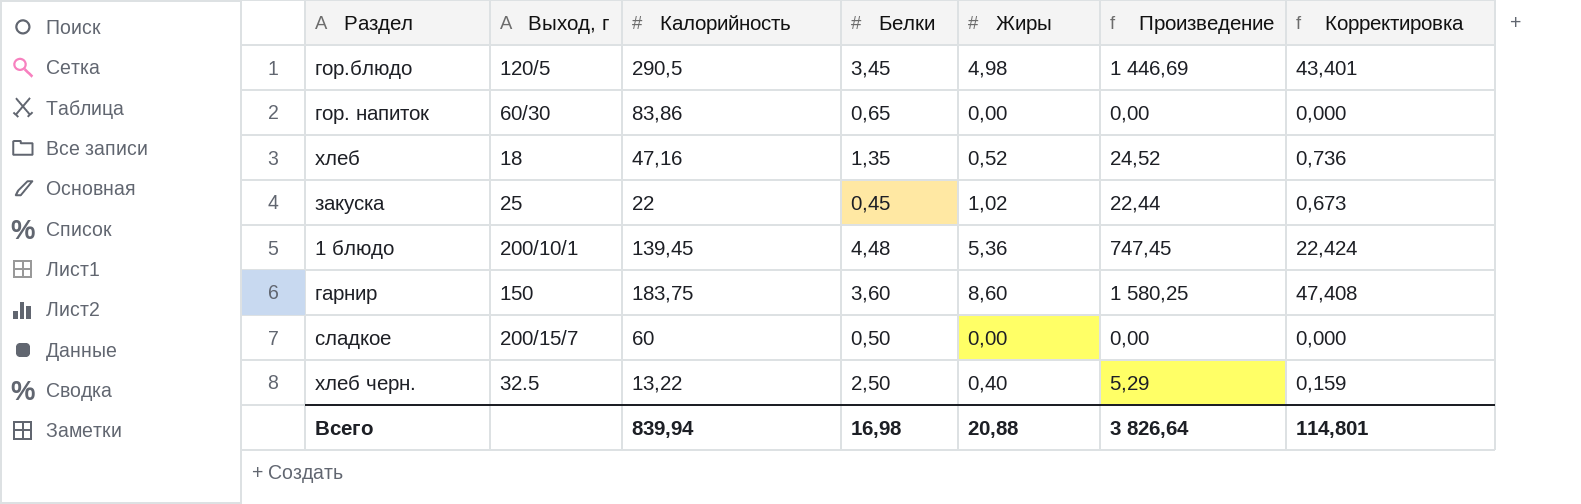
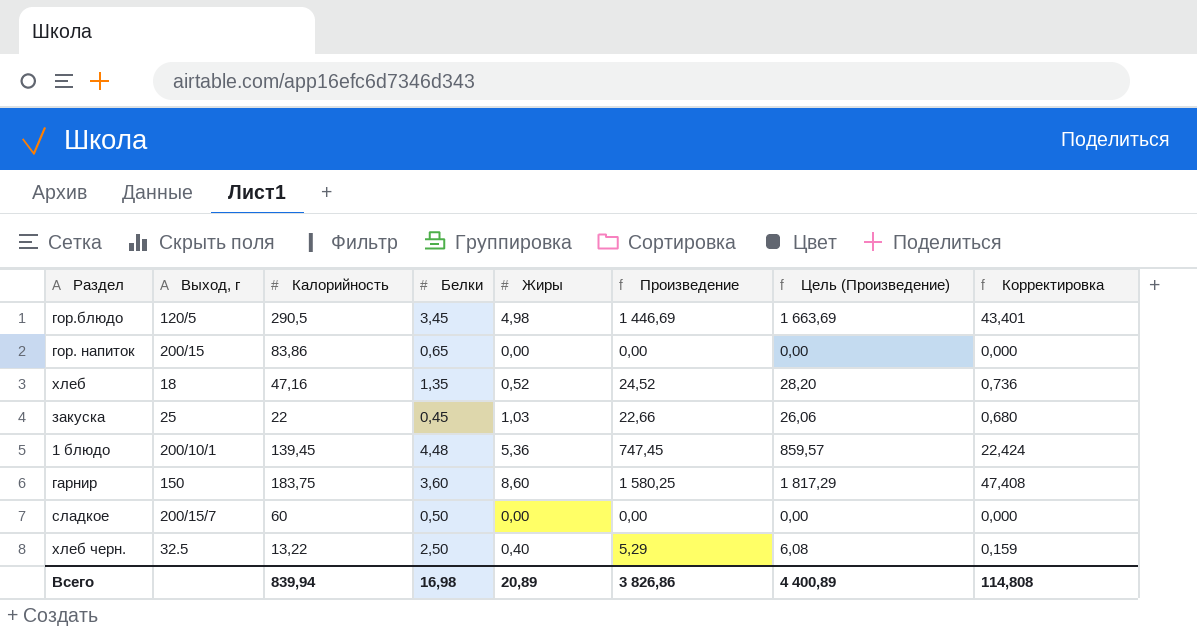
column Цель (Произведение) | formula: none -> [Произведение] * 1,15
гор. напиток | Выход, г: 60/30 -> 200/15
закуска | Жиры: 1,02 -> 1,03
закуска | Произведение: 22,44 -> 22,66
закуска | Корректировка: 0,673 -> 0,680
Всего | Жиры: 20,88 -> 20,89
Всего | Произведение: 3 826,64 -> 3 826,86
Всего | Корректировка: 114,801 -> 114,808

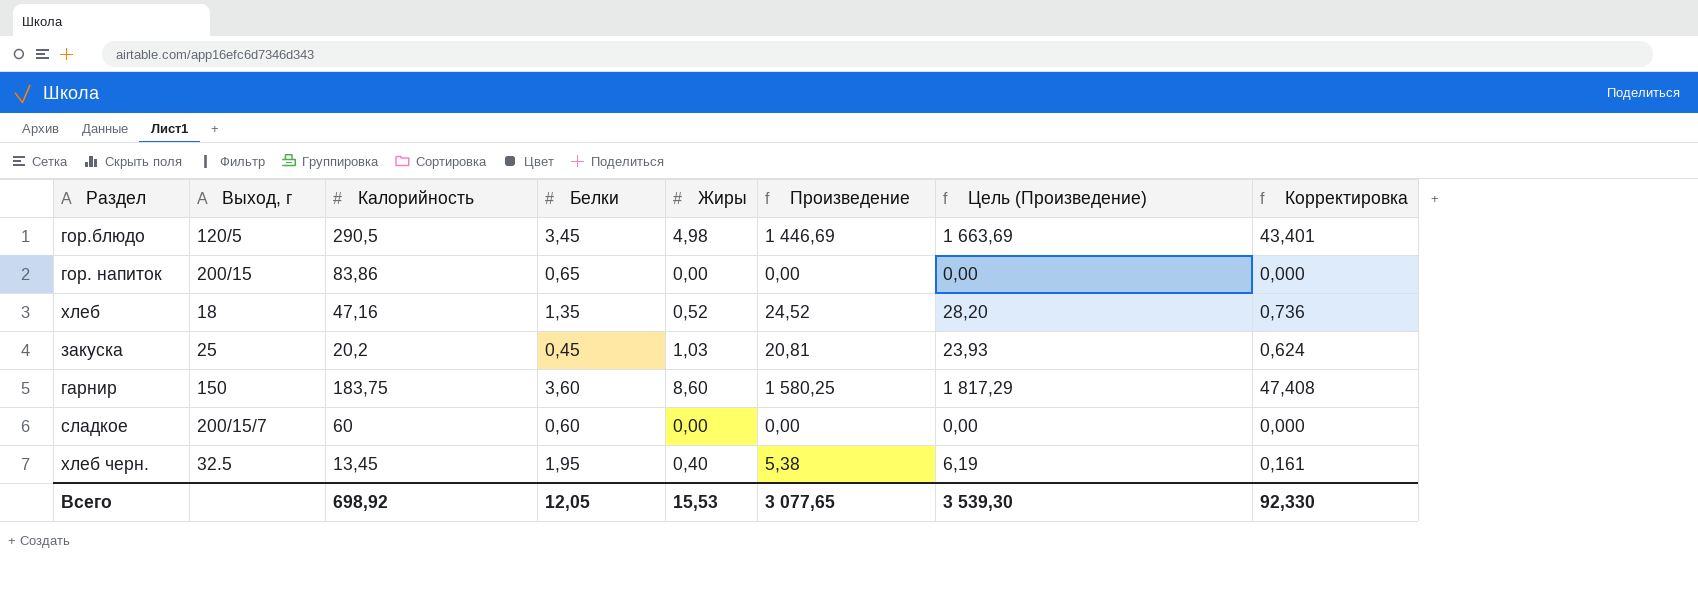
row 1 блюдо: 200/10/1 | 139,45 | 4,48 | 5,36 | 747,45 | 859,57 | 22,424 -> none
закуска | Калорийность: 22 -> 20,2
закуска | Произведение: 22,66 -> 20,81
закуска | Цель (Произведение): 26,06 -> 23,93
закуска | Корректировка: 0,680 -> 0,624
сладкое | Белки: 0,50 -> 0,60
хлеб черн. | Калорийность: 13,22 -> 13,45
хлеб черн. | Белки: 2,50 -> 1,95
хлеб черн. | Произведение: 5,29 -> 5,38
хлеб черн. | Цель (Произведение): 6,08 -> 6,19
хлеб черн. | Корректировка: 0,159 -> 0,161
Всего | Калорийность: 839,94 -> 698,92
Всего | Белки: 16,98 -> 12,05
Всего | Жиры: 20,89 -> 15,53
Всего | Произведение: 3 826,86 -> 3 077,65
Всего | Цель (Произведение): 4 400,89 -> 3 539,30
Всего | Корректировка: 114,808 -> 92,330

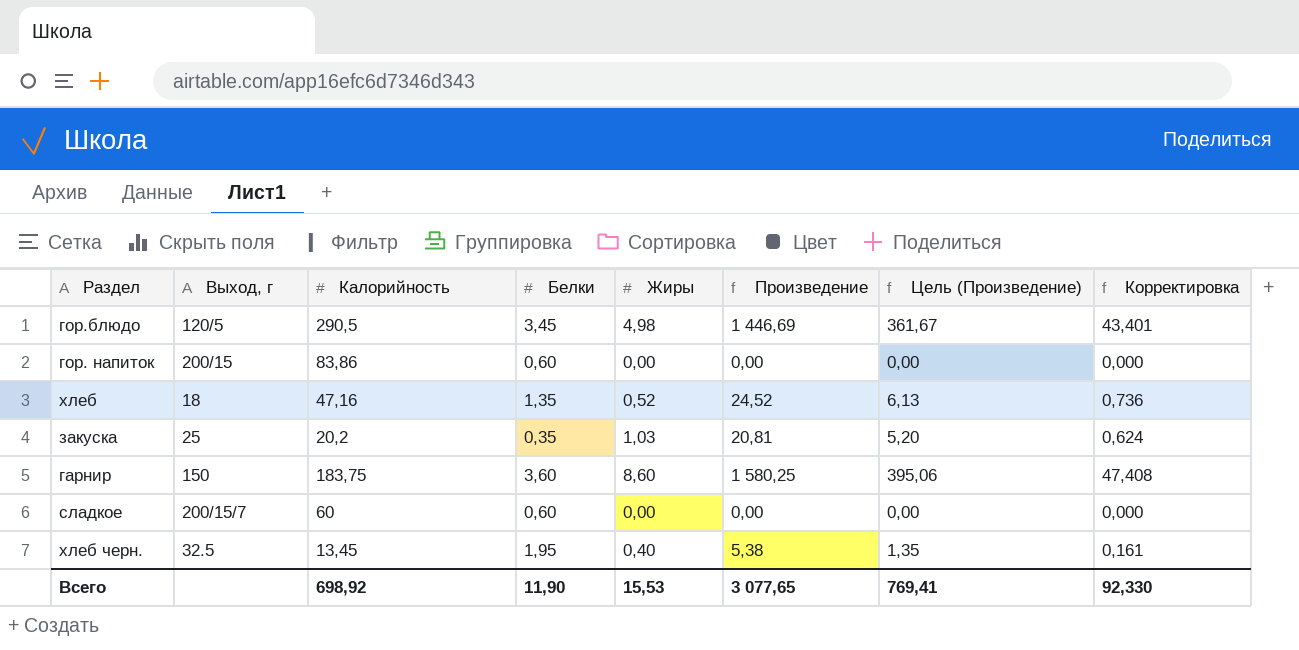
column Цель (Произведение) | formula: [Произведение] * 1,15 -> [Произведение] * 0,25
гор. напиток | Белки: 0,65 -> 0,60
закуска | Белки: 0,45 -> 0,35
Всего | Белки: 12,05 -> 11,90
Всего | Цель (Произведение): 3 539,30 -> 769,41

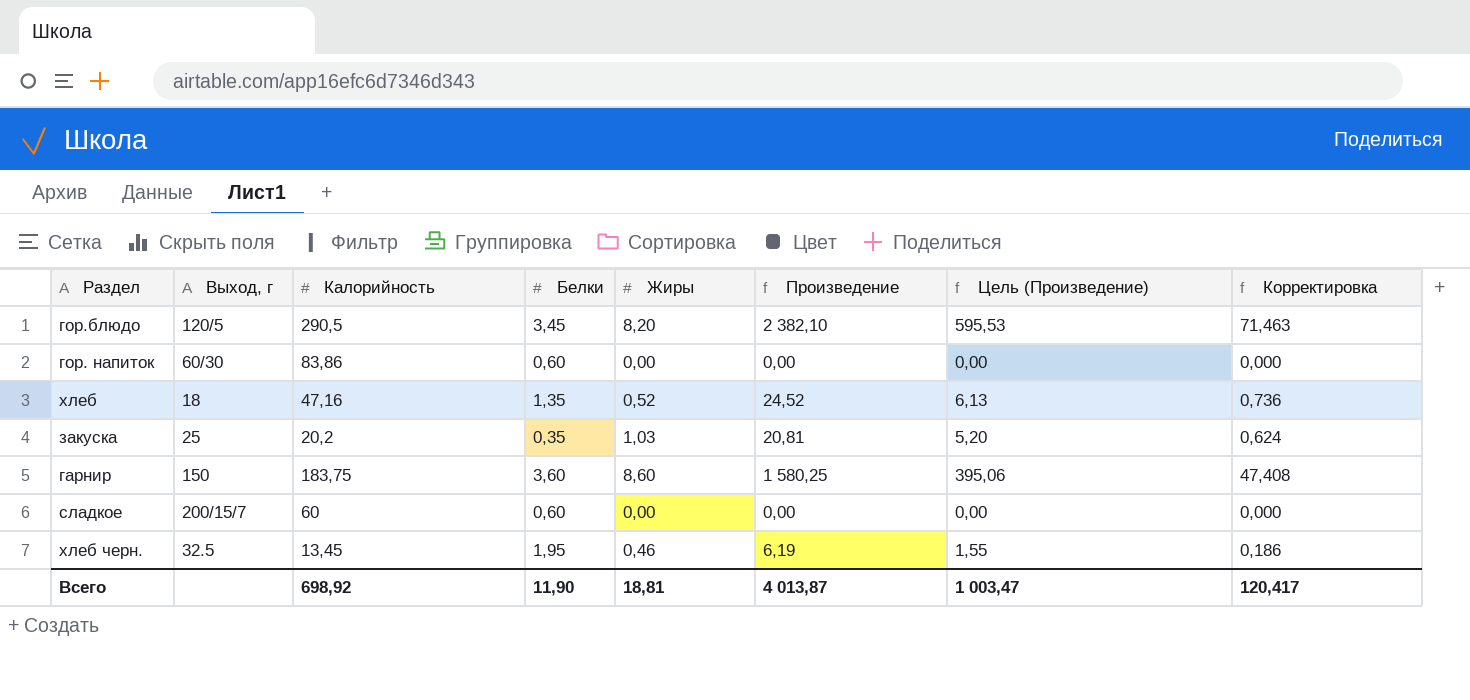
гор.блюдо | Жиры: 4,98 -> 8,20
гор.блюдо | Произведение: 1 446,69 -> 2 382,10
гор.блюдо | Цель (Произведение): 361,67 -> 595,53
гор.блюдо | Корректировка: 43,401 -> 71,463
гор. напиток | Выход, г: 200/15 -> 60/30
хлеб черн. | Жиры: 0,40 -> 0,46
хлеб черн. | Произведение: 5,38 -> 6,19
хлеб черн. | Цель (Произведение): 1,35 -> 1,55
хлеб черн. | Корректировка: 0,161 -> 0,186
Всего | Жиры: 15,53 -> 18,81
Всего | Произведение: 3 077,65 -> 4 013,87
Всего | Цель (Произведение): 769,41 -> 1 003,47
Всего | Корректировка: 92,330 -> 120,417

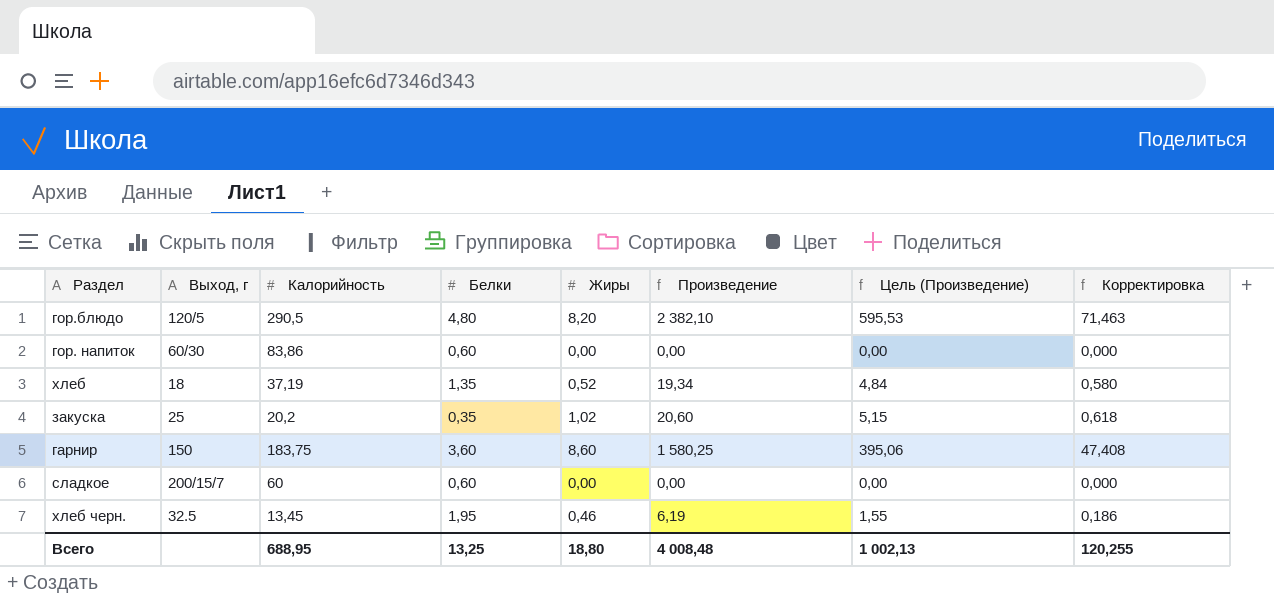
гор.блюдо | Белки: 3,45 -> 4,80
хлеб | Калорийность: 47,16 -> 37,19
хлеб | Произведение: 24,52 -> 19,34
хлеб | Цель (Произведение): 6,13 -> 4,84
хлеб | Корректировка: 0,736 -> 0,580
закуска | Жиры: 1,03 -> 1,02
закуска | Произведение: 20,81 -> 20,60
закуска | Цель (Произведение): 5,20 -> 5,15
закуска | Корректировка: 0,624 -> 0,618
Всего | Калорийность: 698,92 -> 688,95
Всего | Белки: 11,90 -> 13,25
Всего | Жиры: 18,81 -> 18,80
Всего | Произведение: 4 013,87 -> 4 008,48
Всего | Цель (Произведение): 1 003,47 -> 1 002,13
Всего | Корректировка: 120,417 -> 120,255

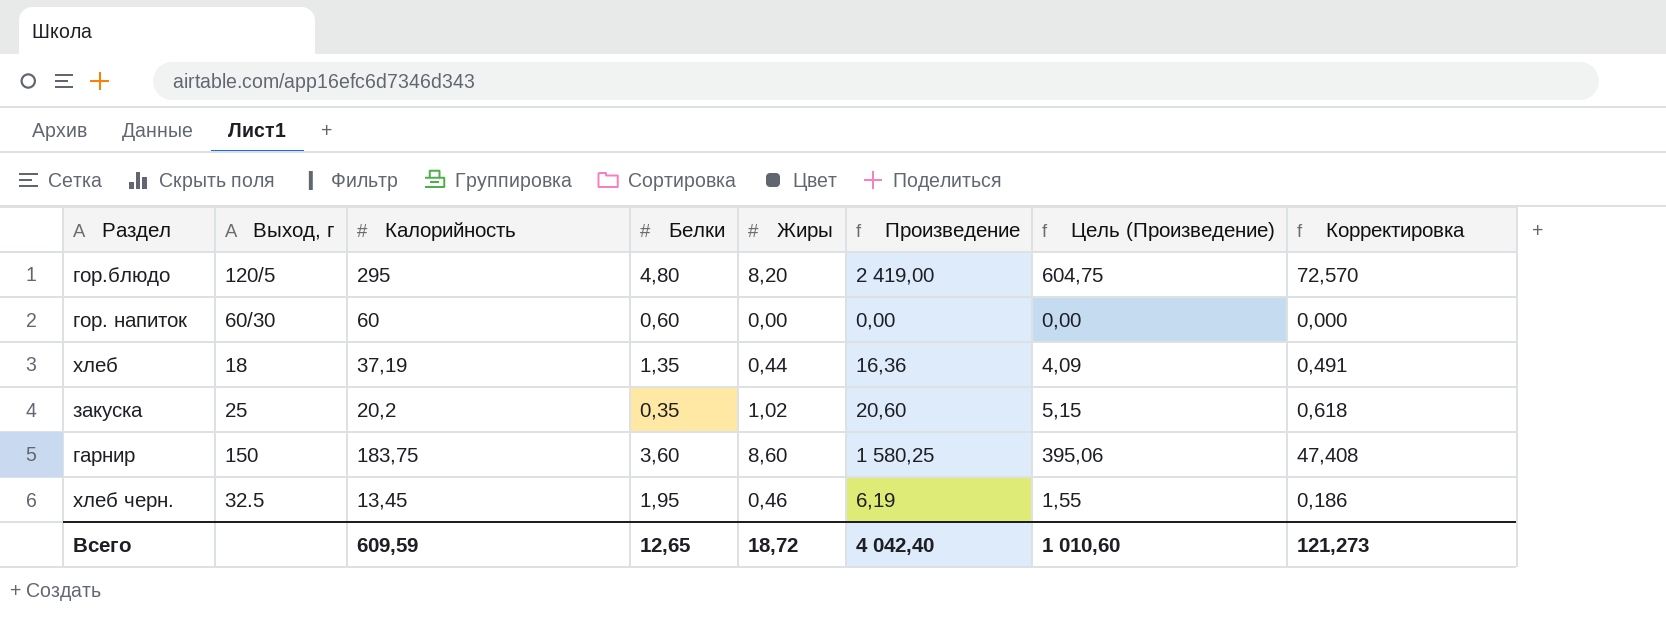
row сладкое: 200/15/7 | 60 | 0,60 | 0,00 | 0,00 | 0,00 | 0,000 -> none
гор.блюдо | Калорийность: 290,5 -> 295
гор.блюдо | Произведение: 2 382,10 -> 2 419,00
гор.блюдо | Цель (Произведение): 595,53 -> 604,75
гор.блюдо | Корректировка: 71,463 -> 72,570
гор. напиток | Калорийность: 83,86 -> 60
хлеб | Жиры: 0,52 -> 0,44
хлеб | Произведение: 19,34 -> 16,36
хлеб | Цель (Произведение): 4,84 -> 4,09
хлеб | Корректировка: 0,580 -> 0,491
Всего | Калорийность: 688,95 -> 609,59
Всего | Белки: 13,25 -> 12,65
Всего | Жиры: 18,80 -> 18,72
Всего | Произведение: 4 008,48 -> 4 042,40
Всего | Цель (Произведение): 1 002,13 -> 1 010,60
Всего | Корректировка: 120,255 -> 121,273

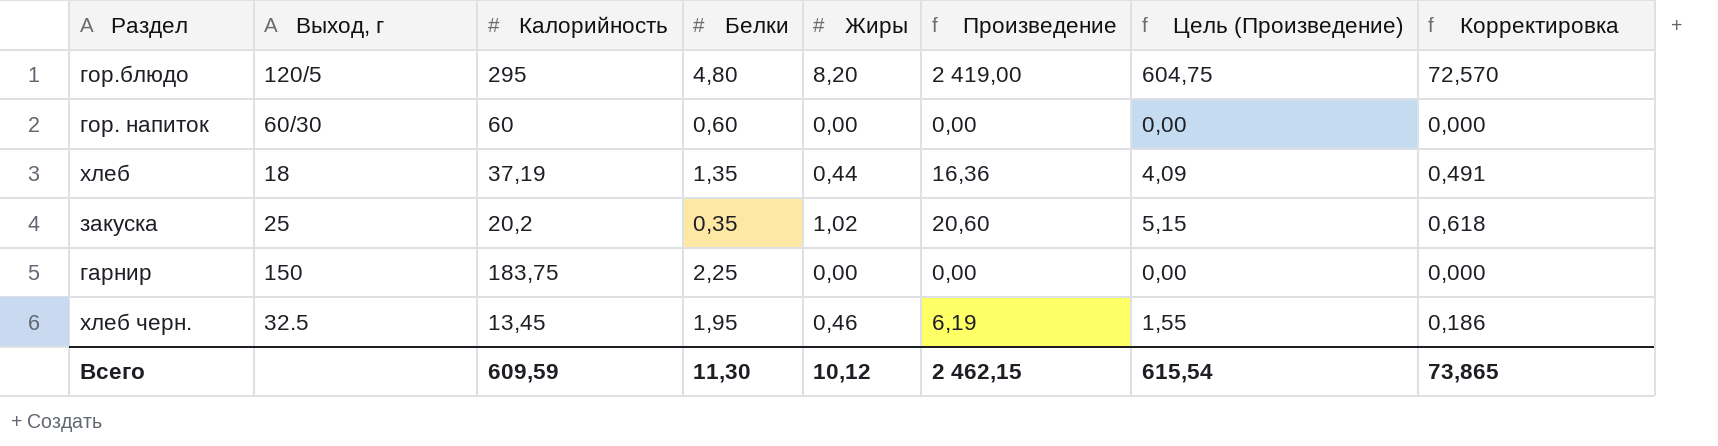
гарнир | Белки: 3,60 -> 2,25
гарнир | Жиры: 8,60 -> 0,00
гарнир | Произведение: 1 580,25 -> 0,00
гарнир | Цель (Произведение): 395,06 -> 0,00
гарнир | Корректировка: 47,408 -> 0,000
Всего | Белки: 12,65 -> 11,30
Всего | Жиры: 18,72 -> 10,12
Всего | Произведение: 4 042,40 -> 2 462,15
Всего | Цель (Произведение): 1 010,60 -> 615,54
Всего | Корректировка: 121,273 -> 73,865

